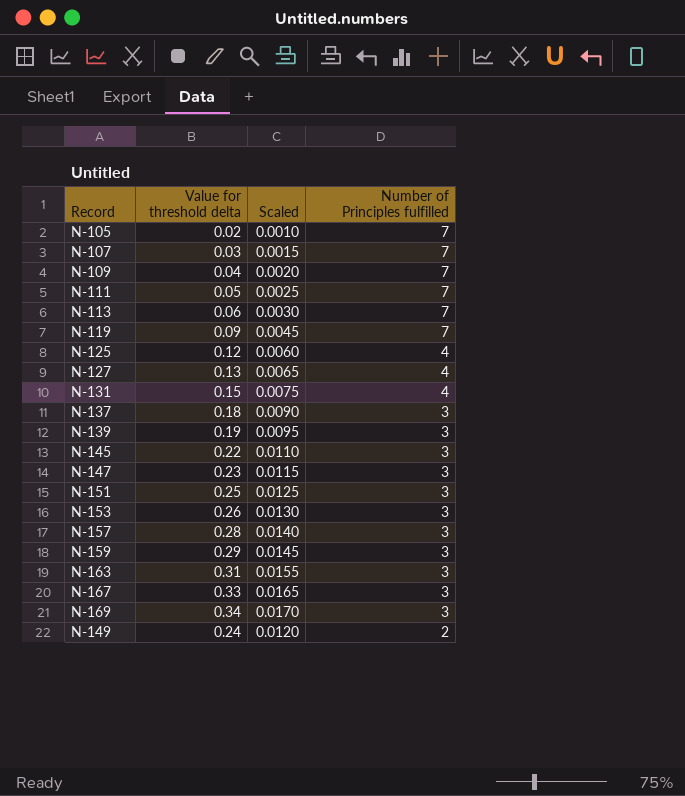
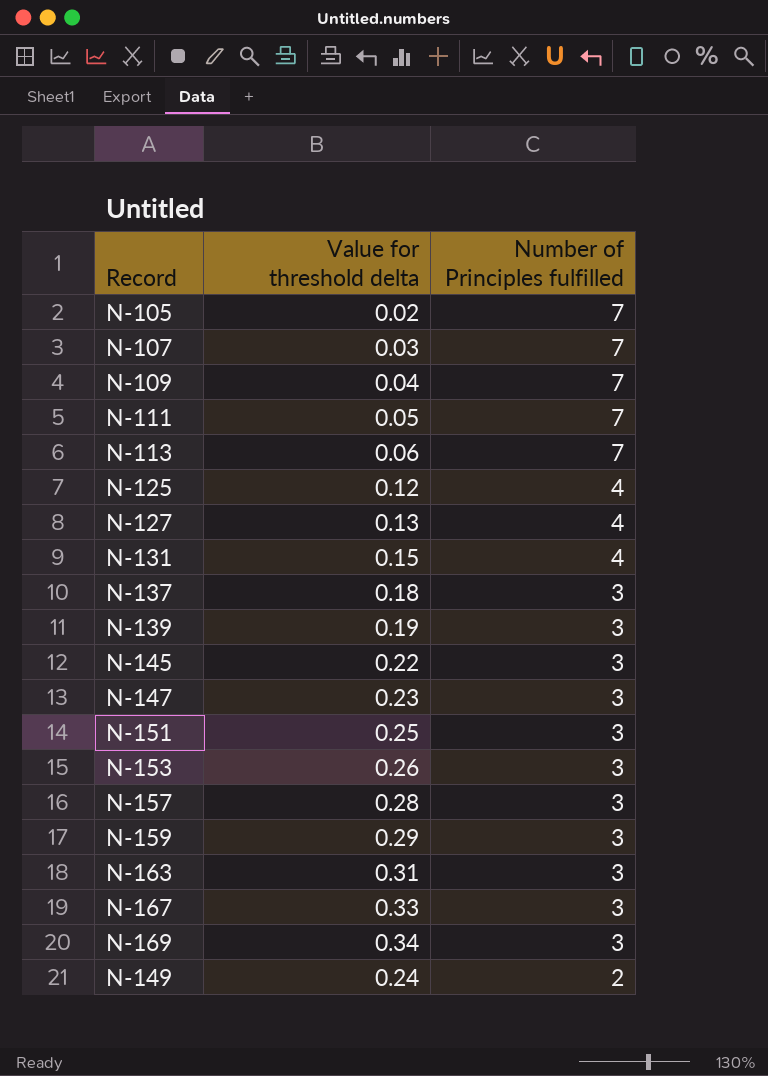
column Scaled | formula: [Value for threshold delta] * 0.05 -> none
row N-119: 0.09 | 0.0045 | 7 -> none

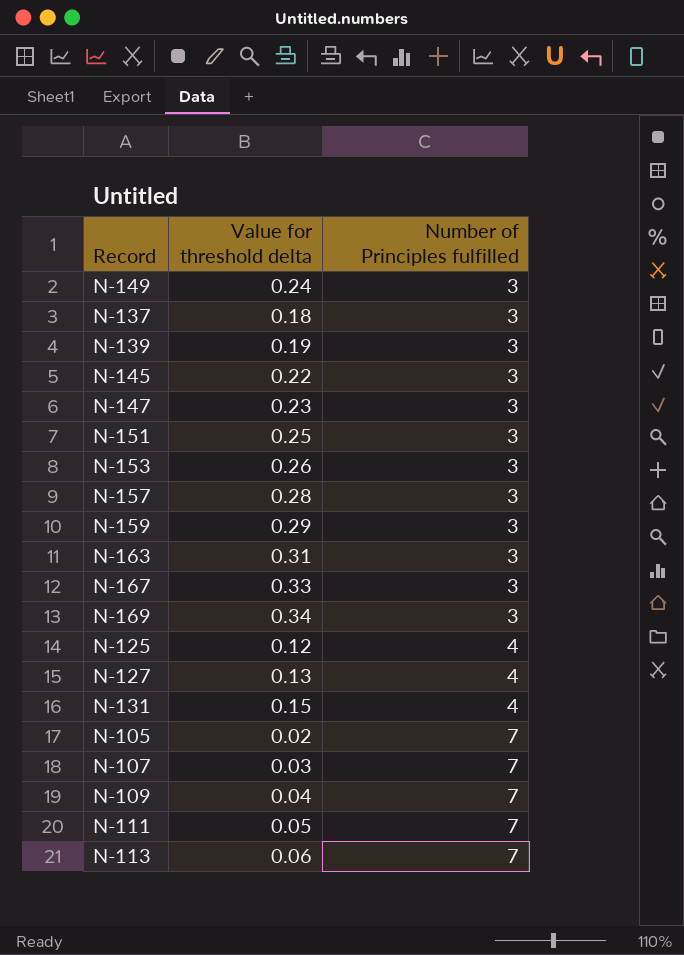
row order: Number of Principles fulfilled descending -> Number of Principles fulfilled ascending
N-149 | Number of Principles fulfilled: 2 -> 3

